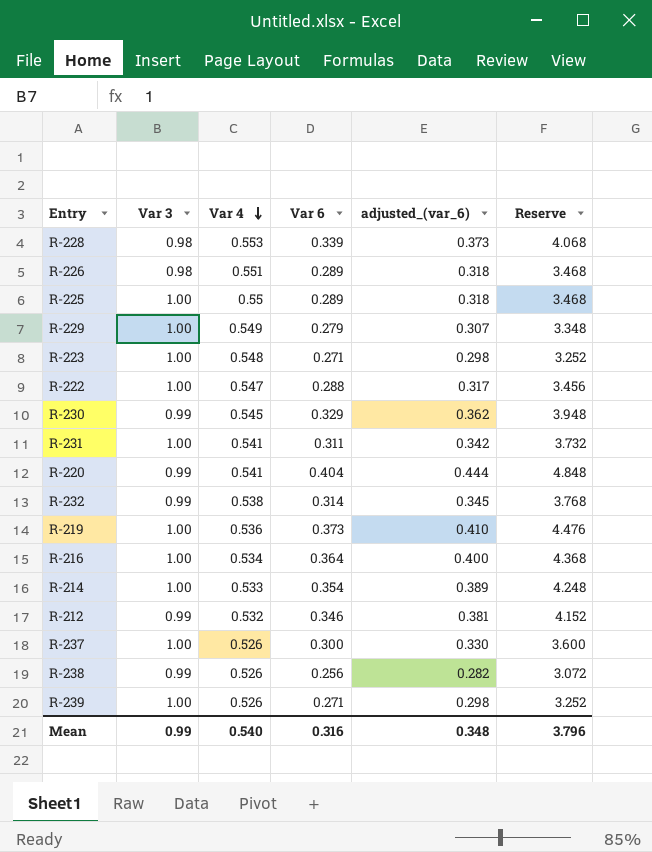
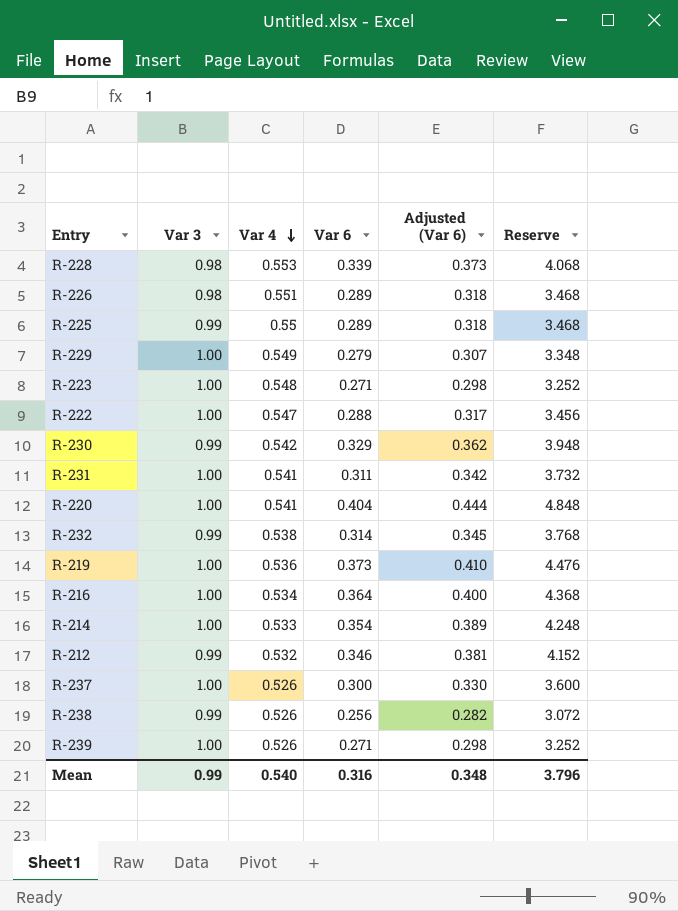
column name: adjusted_(var_6) -> Adjusted (Var 6)
R-225 | Var 3: 1.00 -> 0.99
R-230 | Var 4: 0.545 -> 0.542
R-220 | Var 3: 0.99 -> 1.00

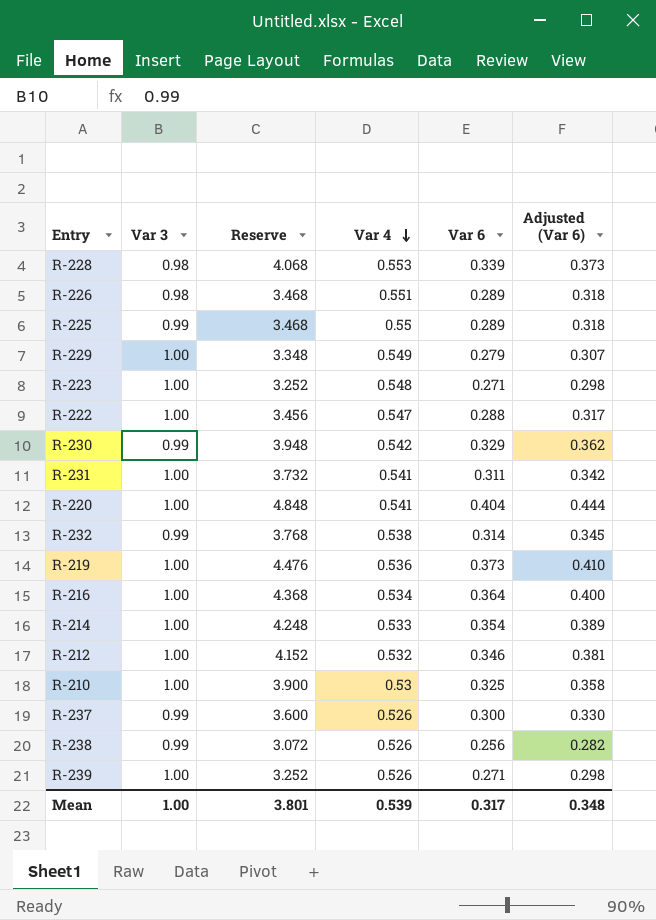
column Reserve | position: 6 -> 3
R-212 | Var 3: 0.99 -> 1.00
row R-210: none -> 1.00 | 3.900 | 0.53 | 0.325 | 0.358
R-237 | Var 3: 1.00 -> 0.99
Mean | Var 3: 0.99 -> 1.00
Mean | Reserve: 3.796 -> 3.801
Mean | Var 4: 0.540 -> 0.539
Mean | Var 6: 0.316 -> 0.317

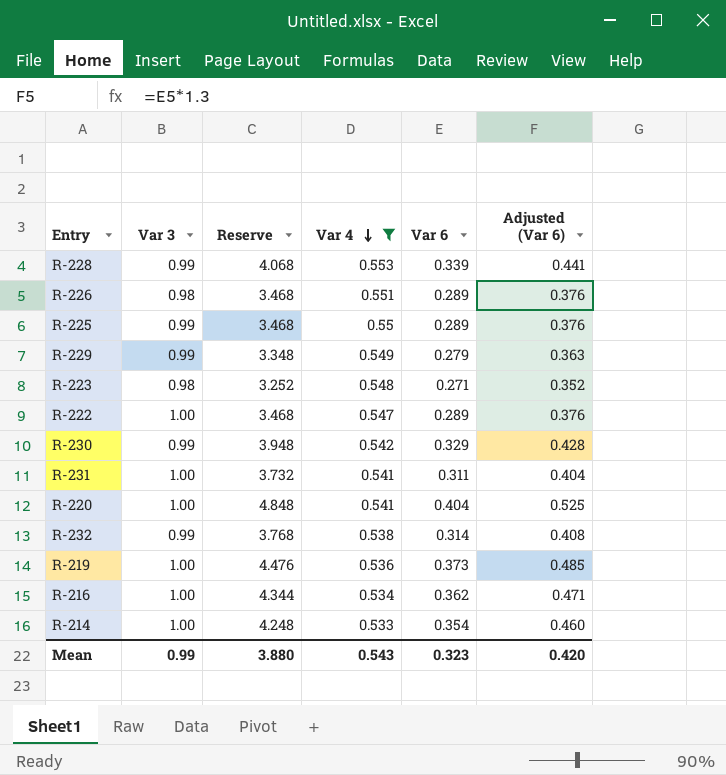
filter: none -> Var 4 >= 0.533
column Adjusted (Var 6) | formula: [Var 6] * 1.1 -> [Var 6] * 1.3
R-228 | Var 3: 0.98 -> 0.99
R-229 | Var 3: 1.00 -> 0.99
R-223 | Var 3: 1.00 -> 0.98
R-222 | Reserve: 3.456 -> 3.468
R-222 | Var 6: 0.288 -> 0.289
R-216 | Reserve: 4.368 -> 4.344
R-216 | Var 6: 0.364 -> 0.362
Mean | Var 3: 1.00 -> 0.99
Mean | Reserve: 3.801 -> 3.880
Mean | Var 4: 0.539 -> 0.543
Mean | Var 6: 0.317 -> 0.323
Mean | Adjusted (Var 6): 0.348 -> 0.420

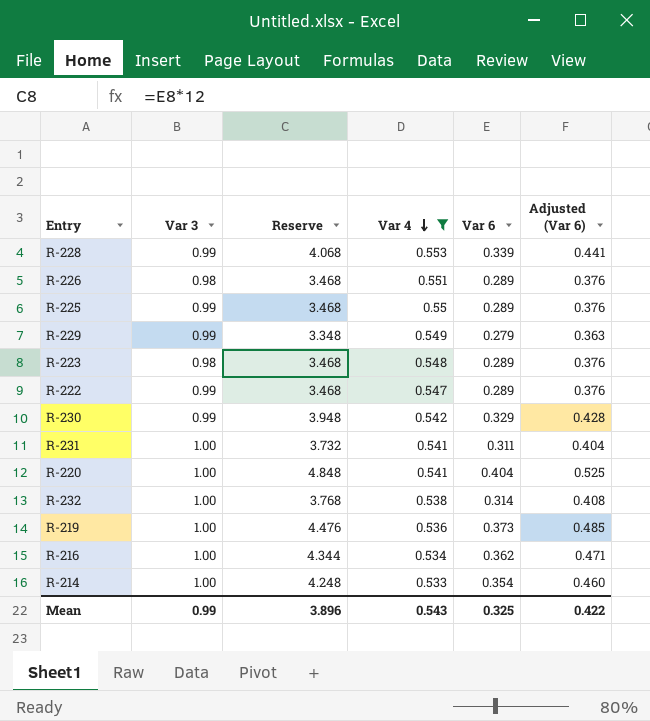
R-223 | Reserve: 3.252 -> 3.468
R-223 | Var 6: 0.271 -> 0.289
R-223 | Adjusted (Var 6): 0.352 -> 0.376
R-222 | Var 3: 1.00 -> 0.99
R-232 | Var 3: 0.99 -> 1.00
Mean | Reserve: 3.880 -> 3.896
Mean | Var 6: 0.323 -> 0.325
Mean | Adjusted (Var 6): 0.420 -> 0.422

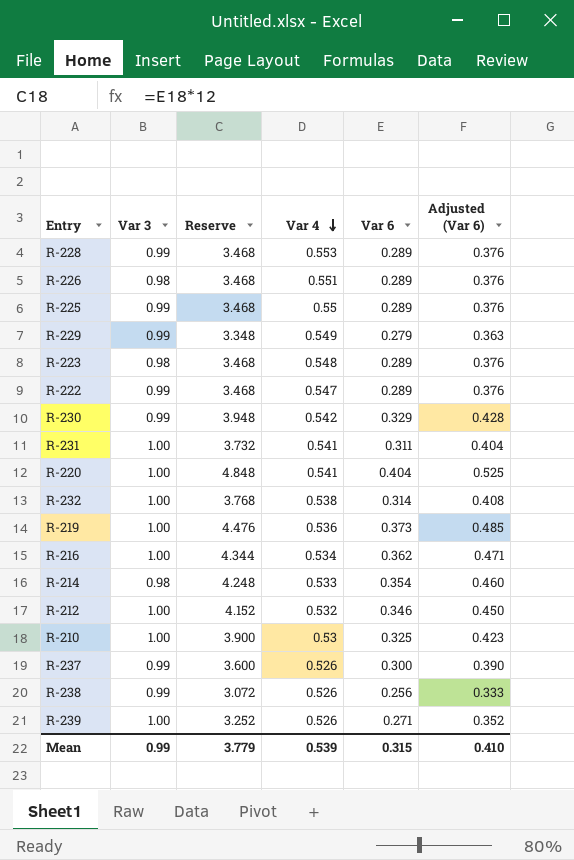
filter: Var 4 >= 0.533 -> none
R-228 | Reserve: 4.068 -> 3.468
R-228 | Var 6: 0.339 -> 0.289
R-228 | Adjusted (Var 6): 0.441 -> 0.376
R-214 | Var 3: 1.00 -> 0.98
Mean | Reserve: 3.896 -> 3.779
Mean | Var 4: 0.543 -> 0.539
Mean | Var 6: 0.325 -> 0.315
Mean | Adjusted (Var 6): 0.422 -> 0.410

